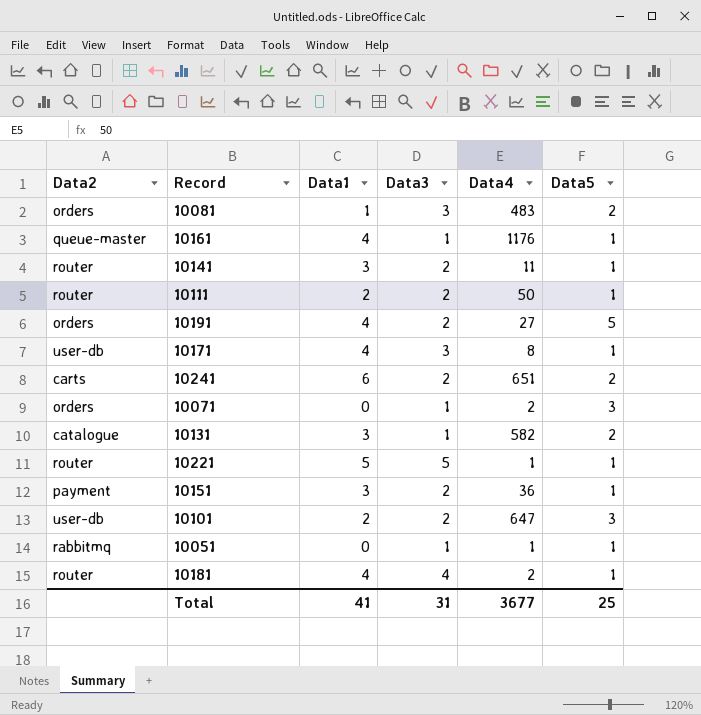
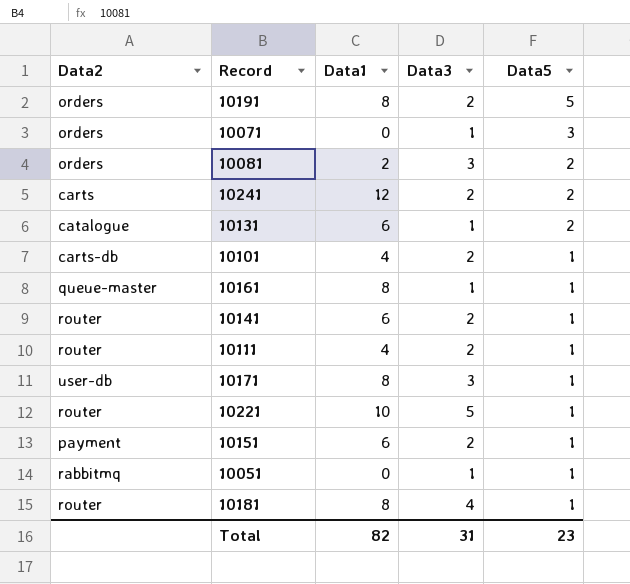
row order: none -> Data5 descending
column Data4 | position: 5 -> none
10191 | Data1: 4 -> 8
10081 | Data1: 1 -> 2
10241 | Data1: 6 -> 12
10131 | Data1: 3 -> 6
10101 | Data2: user-db -> carts-db
10101 | Data1: 2 -> 4
10101 | Data5: 3 -> 1
10161 | Data1: 4 -> 8
10141 | Data1: 3 -> 6
10111 | Data1: 2 -> 4
10171 | Data1: 4 -> 8
10221 | Data1: 5 -> 10
10151 | Data1: 3 -> 6
10181 | Data1: 4 -> 8
Total | Data1: 41 -> 82
Total | Data5: 25 -> 23

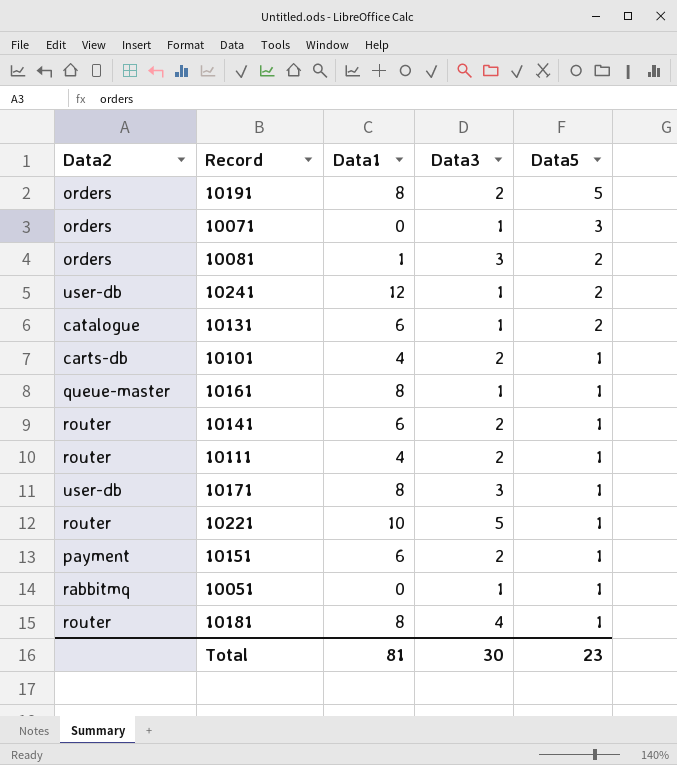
10081 | Data1: 2 -> 1
10241 | Data2: carts -> user-db
10241 | Data3: 2 -> 1
Total | Data1: 82 -> 81
Total | Data3: 31 -> 30

